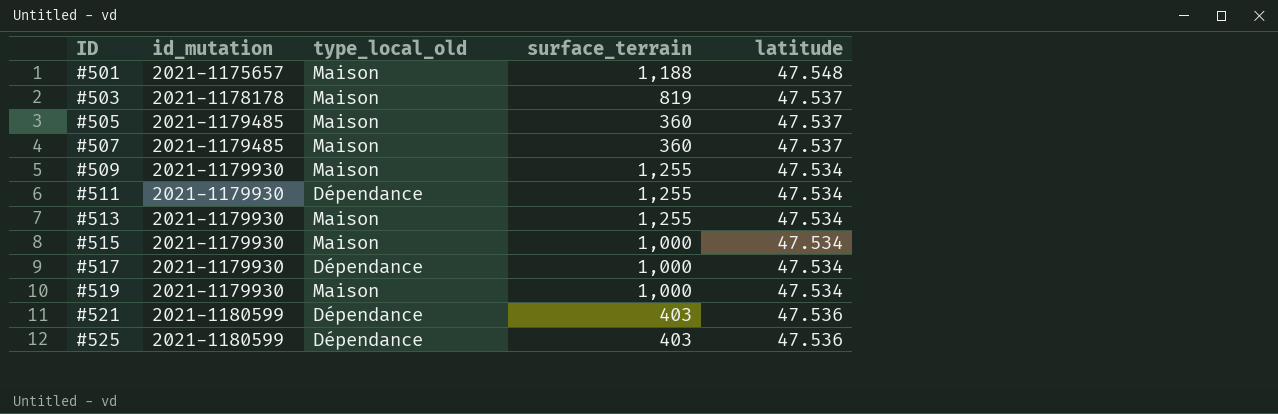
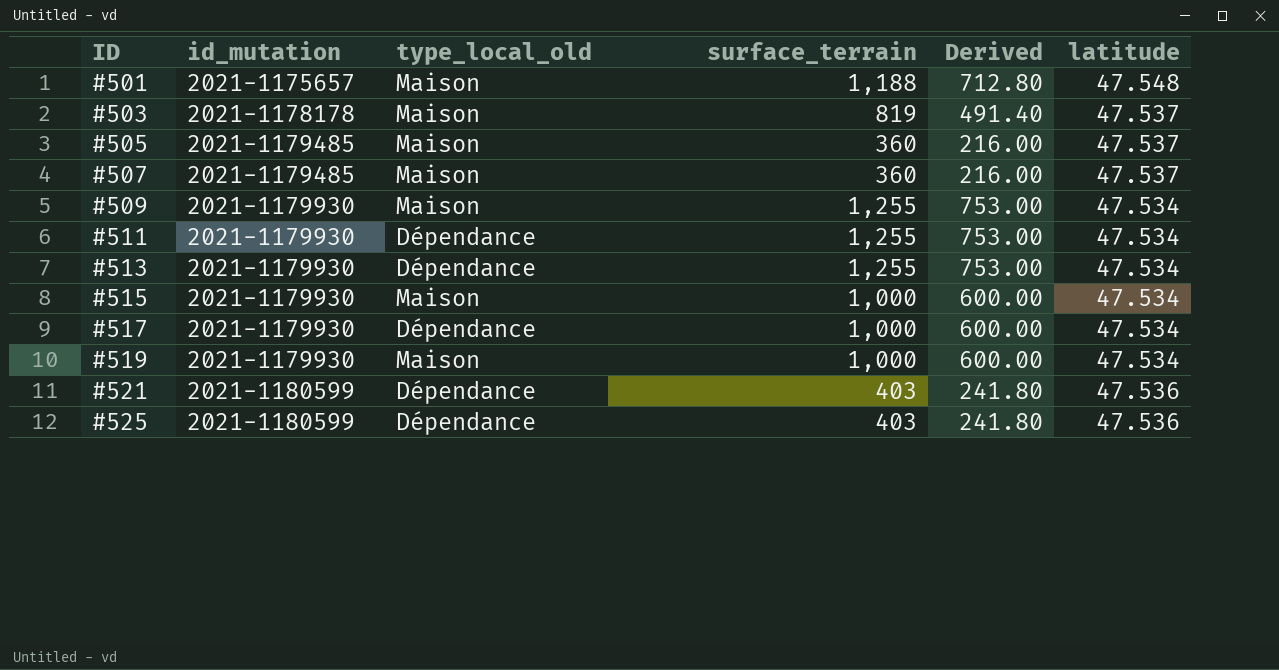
column Derived | formula: none -> [surface_terrain] * 0.6
#513 | type_local_old: Maison -> Dépendance

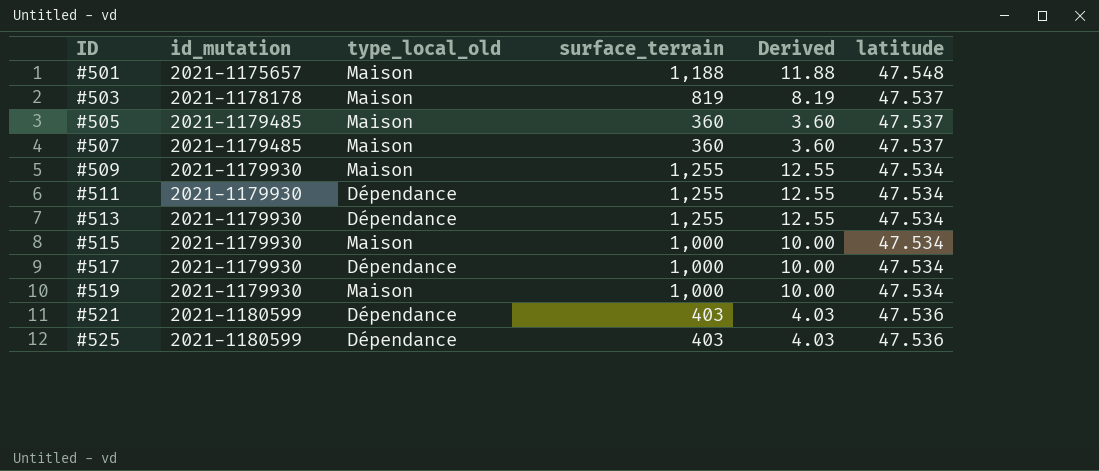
column Derived | formula: [surface_terrain] * 0.6 -> [surface_terrain] * 0.01

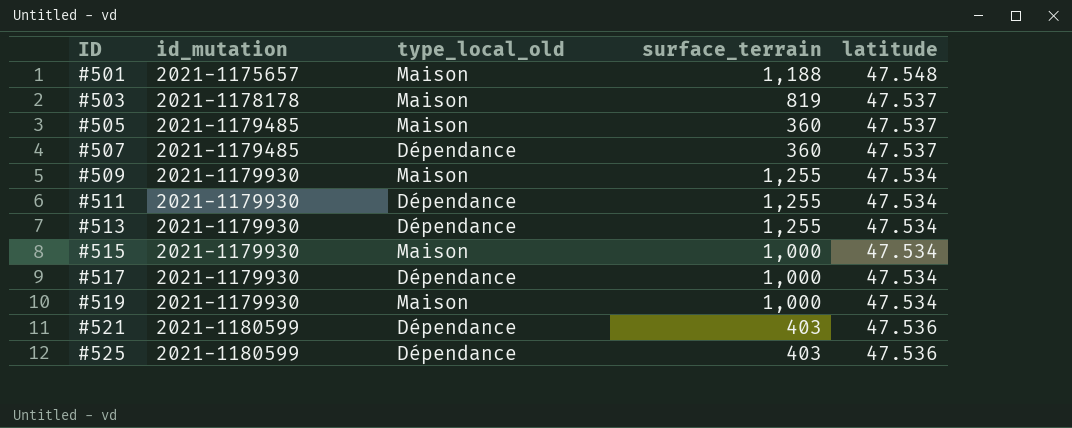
column Derived | formula: [surface_terrain] * 0.01 -> none
#507 | type_local_old: Maison -> Dépendance

